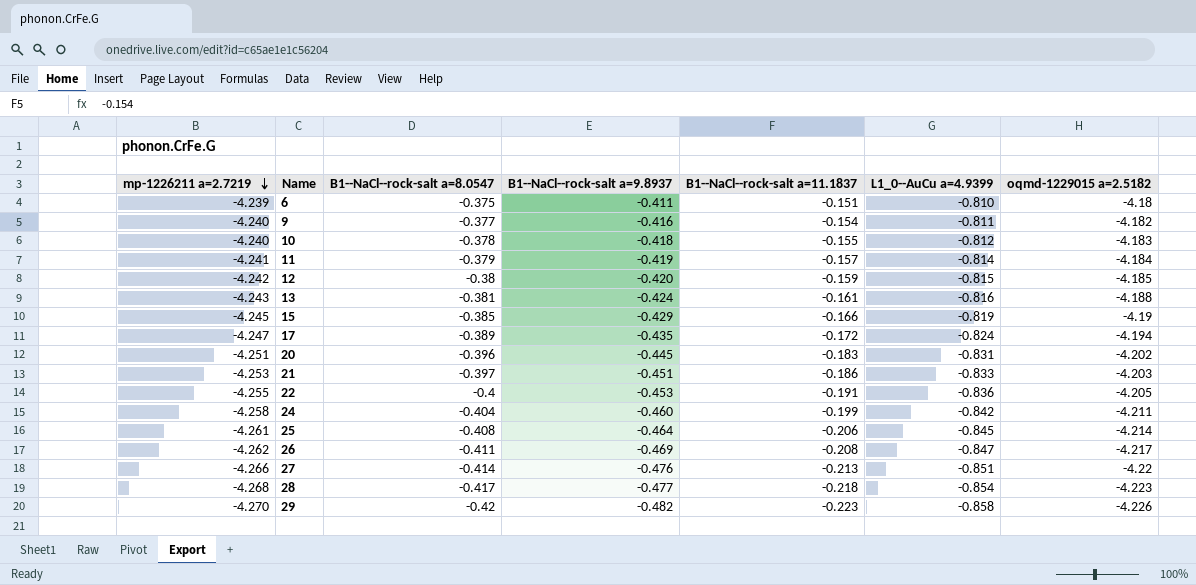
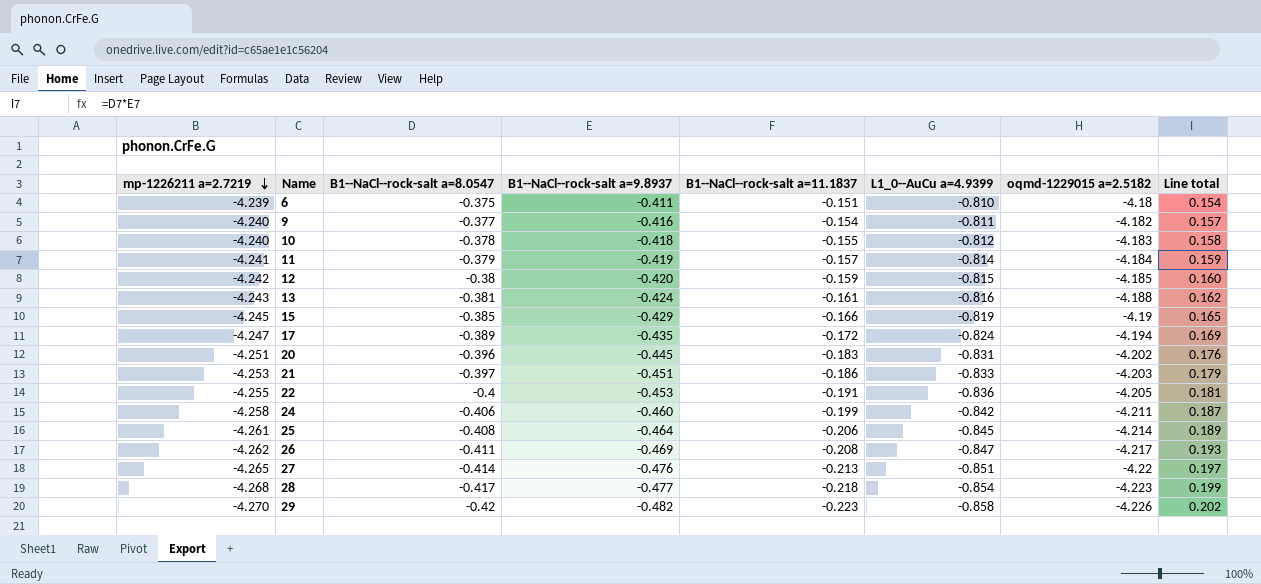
column Line total | formula: none -> [B1--NaCl--rock-salt a=8.0547] * [B1--NaCl--rock-salt a=9.8937]
24 | B1--NaCl--rock-salt a=8.0547: -0.404 -> -0.406
27 | mp-1226211 a=2.7219: -4.266 -> -4.265

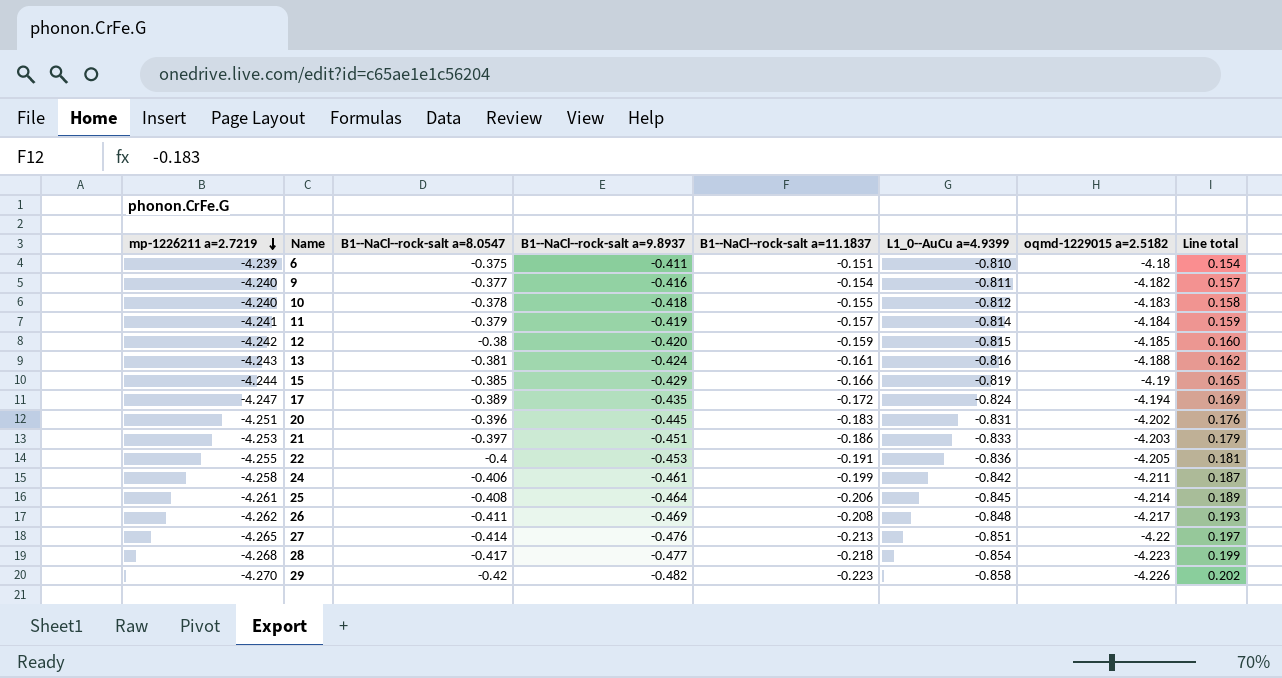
15 | mp-1226211 a=2.7219: -4.245 -> -4.244
24 | B1--NaCl--rock-salt a=9.8937: -0.460 -> -0.461
26 | L1_0--AuCu a=4.9399: -0.847 -> -0.848

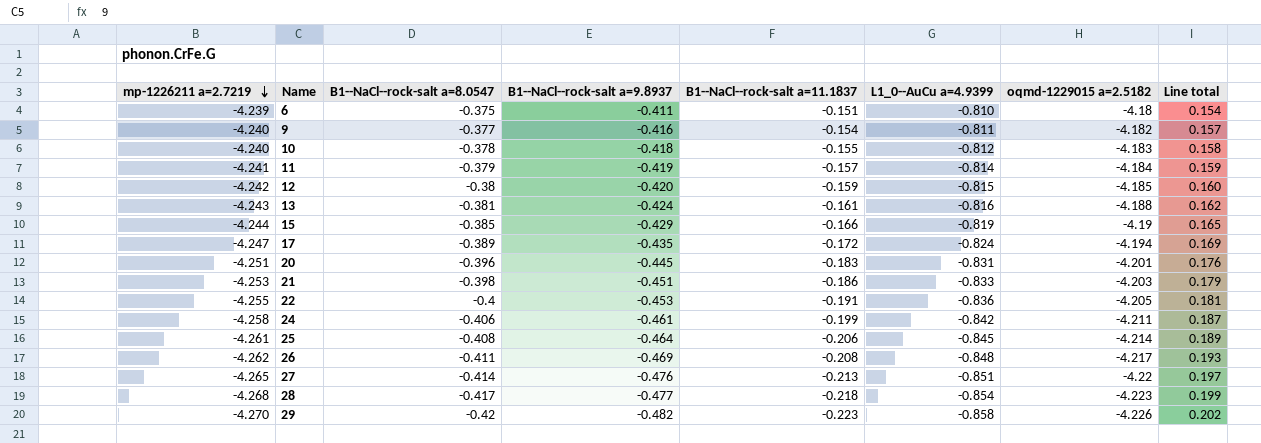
20 | oqmd-1229015 a=2.5182: -4.202 -> -4.201
21 | B1--NaCl--rock-salt a=8.0547: -0.397 -> -0.398

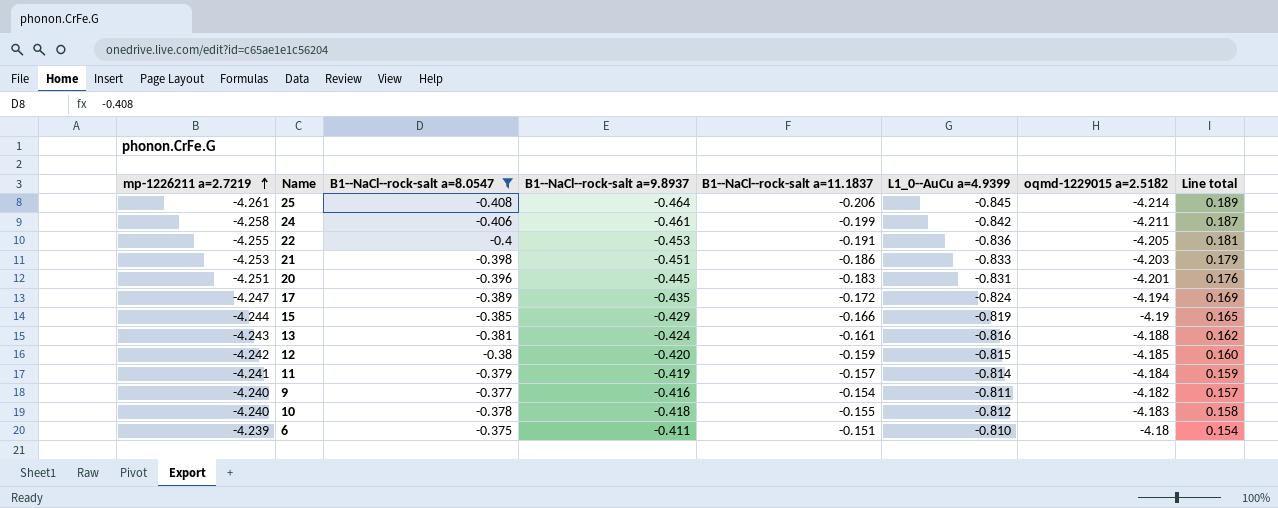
filter: none -> B1--NaCl--rock-salt a=8.0547 >= -0.408
row order: mp-1226211 a=2.7219 descending -> mp-1226211 a=2.7219 ascending

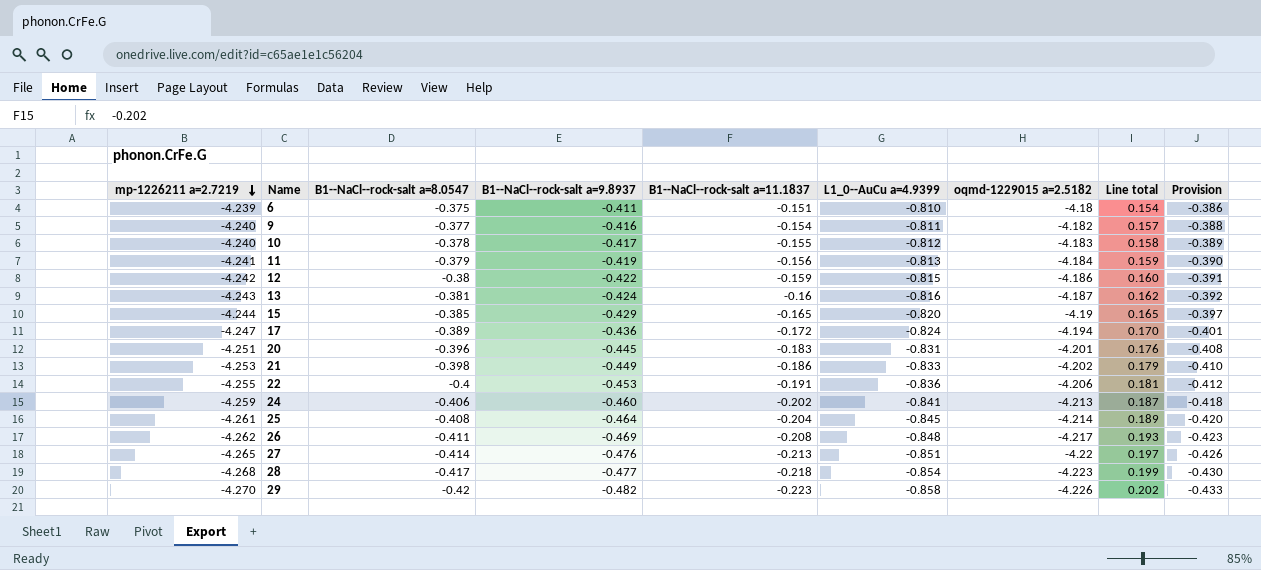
filter: B1--NaCl--rock-salt a=8.0547 >= -0.408 -> none
row order: mp-1226211 a=2.7219 ascending -> mp-1226211 a=2.7219 descending
column Provision | formula: none -> [B1--NaCl--rock-salt a=8.0547] * 1.03
10 | B1--NaCl--rock-salt a=9.8937: -0.418 -> -0.417
11 | B1--NaCl--rock-salt a=11.1837: -0.157 -> -0.156
11 | L1_0--AuCu a=4.9399: -0.814 -> -0.813
12 | B1--NaCl--rock-salt a=9.8937: -0.420 -> -0.422
12 | oqmd-1229015 a=2.5182: -4.185 -> -4.186
13 | B1--NaCl--rock-salt a=11.1837: -0.161 -> -0.16
13 | oqmd-1229015 a=2.5182: -4.188 -> -4.187
15 | B1--NaCl--rock-salt a=11.1837: -0.166 -> -0.165
15 | L1_0--AuCu a=4.9399: -0.819 -> -0.820
17 | B1--NaCl--rock-salt a=9.8937: -0.435 -> -0.436
17 | Line total: 0.169 -> 0.170
21 | B1--NaCl--rock-salt a=9.8937: -0.451 -> -0.449
21 | oqmd-1229015 a=2.5182: -4.203 -> -4.202
22 | oqmd-1229015 a=2.5182: -4.205 -> -4.206
24 | mp-1226211 a=2.7219: -4.258 -> -4.259
24 | B1--NaCl--rock-salt a=9.8937: -0.461 -> -0.460
24 | B1--NaCl--rock-salt a=11.1837: -0.199 -> -0.202
24 | L1_0--AuCu a=4.9399: -0.842 -> -0.841
24 | oqmd-1229015 a=2.5182: -4.211 -> -4.213
25 | B1--NaCl--rock-salt a=11.1837: -0.206 -> -0.204

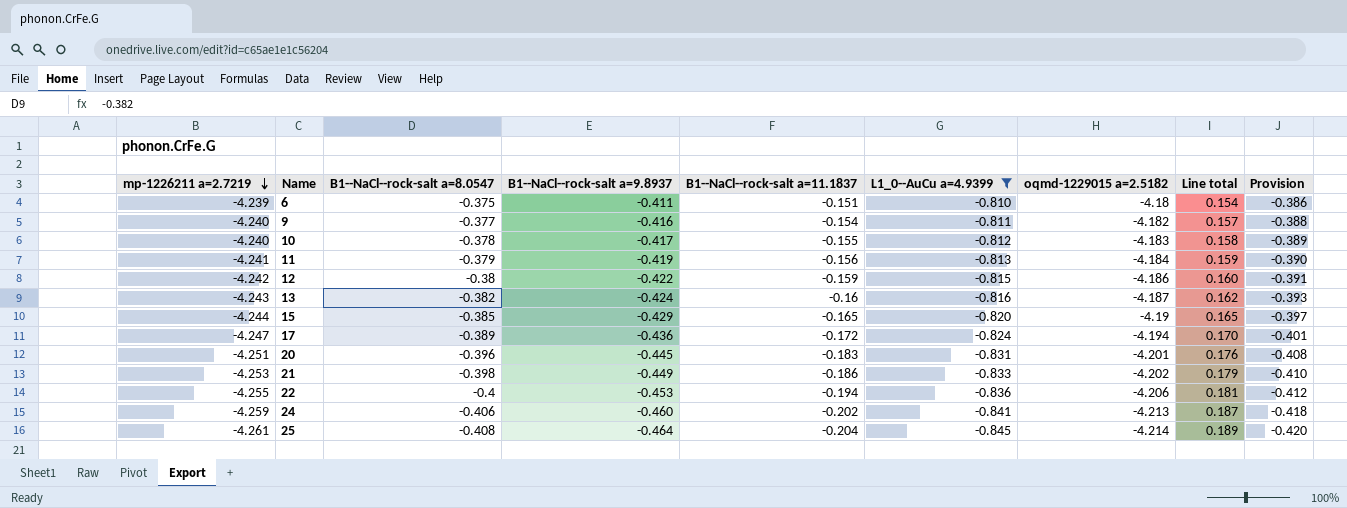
filter: none -> L1_0--AuCu a=4.9399 >= -0.845
13 | B1--NaCl--rock-salt a=8.0547: -0.381 -> -0.382
13 | Provision: -0.392 -> -0.393
22 | B1--NaCl--rock-salt a=11.1837: -0.191 -> -0.194

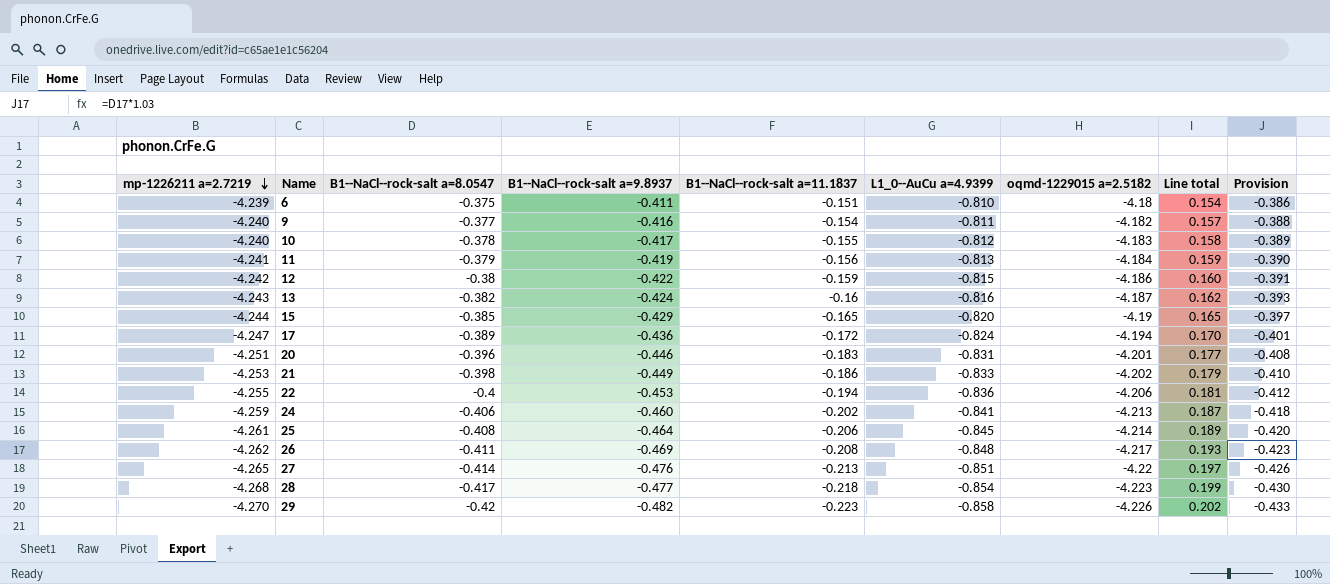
filter: L1_0--AuCu a=4.9399 >= -0.845 -> none
20 | B1--NaCl--rock-salt a=9.8937: -0.445 -> -0.446
20 | Line total: 0.176 -> 0.177
25 | B1--NaCl--rock-salt a=11.1837: -0.204 -> -0.206

